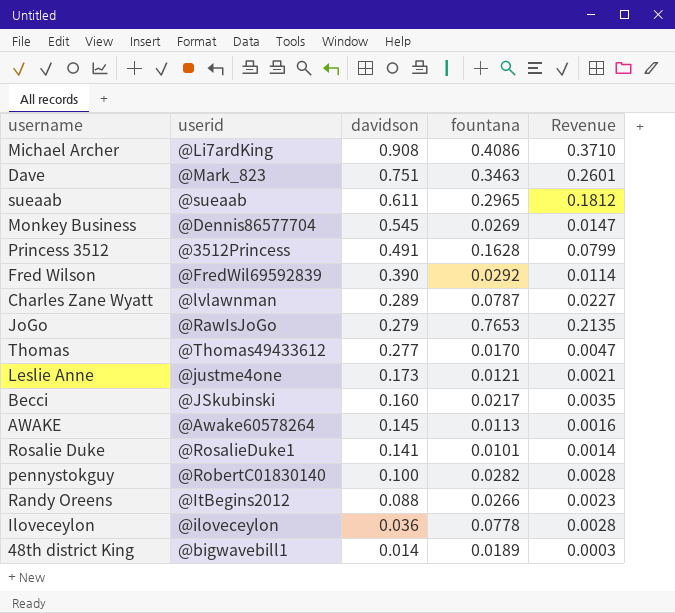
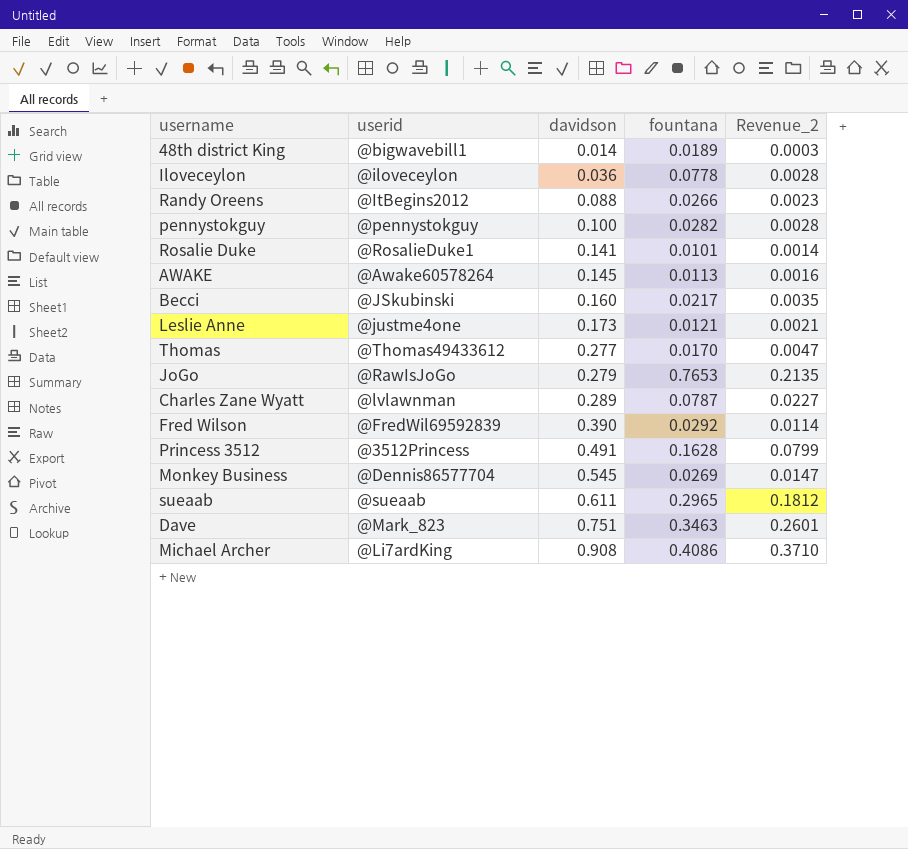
row order: davidson descending -> davidson ascending
column name: Revenue -> Revenue_2
pennystokguy | userid: @RobertC01830140 -> @pennystokguy

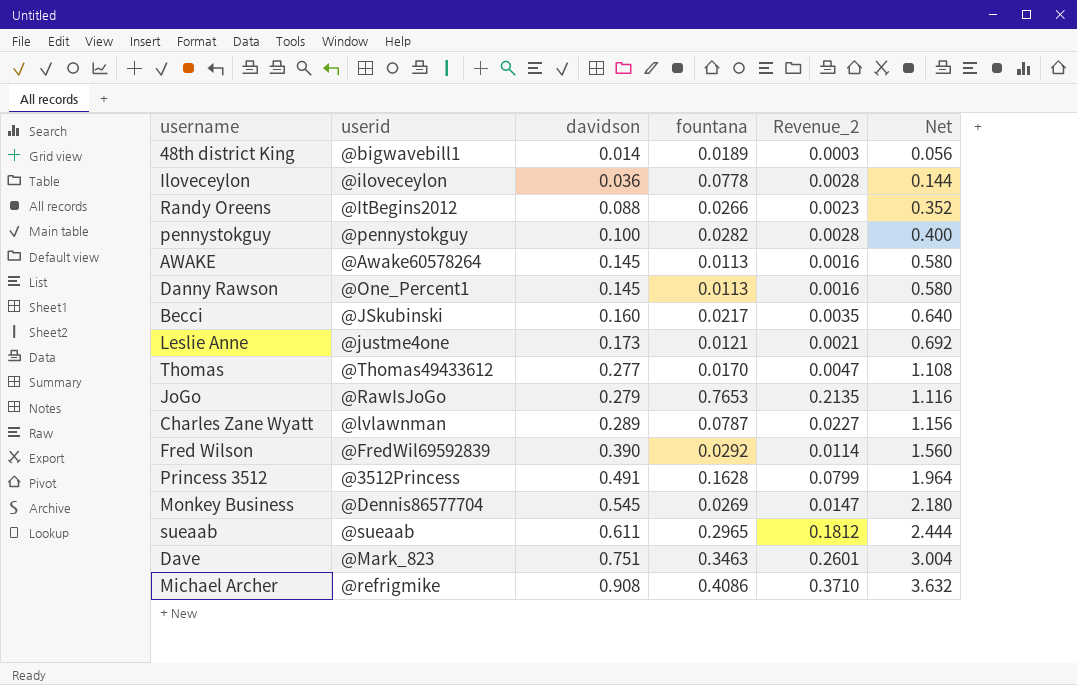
column Net | formula: none -> [davidson] * 4
row Rosalie Duke: @RosalieDuke1 | 0.141 | 0.0101 | 0.0014 -> none
row Danny Rawson: none -> @One_Percent1 | 0.145 | 0.0113 | 0.0016 | 0.580
Michael Archer | userid: @Li7ardKing -> @refrigmike

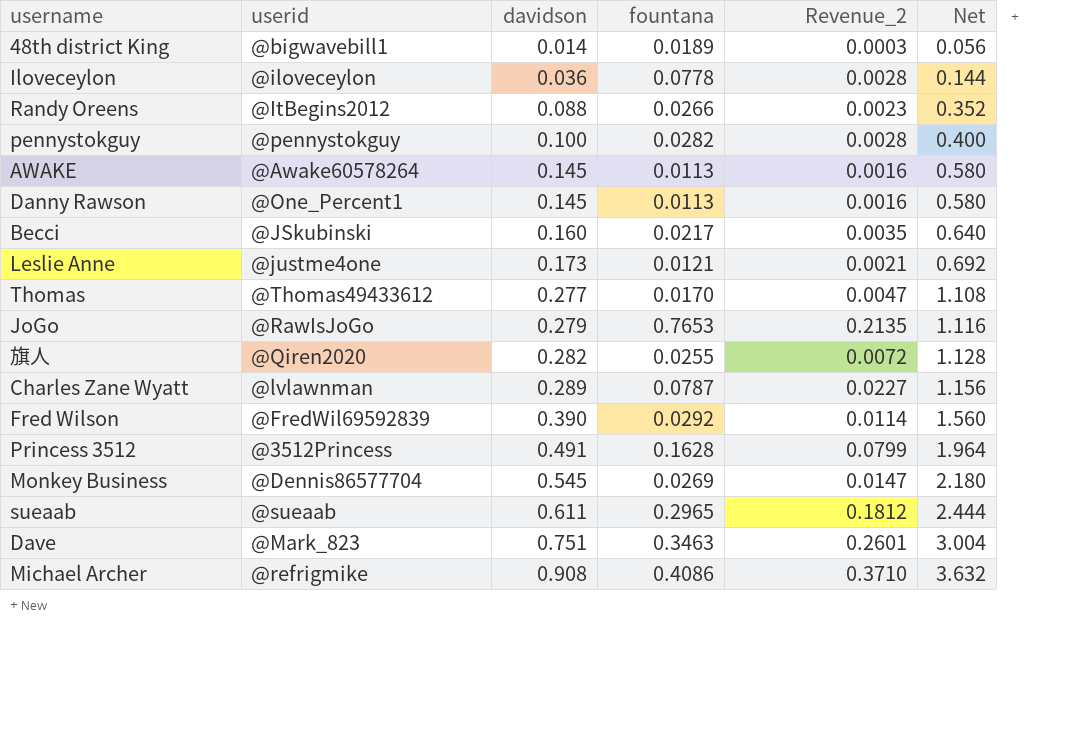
row 旗人: none -> @Qiren2020 | 0.282 | 0.0255 | 0.0072 | 1.128

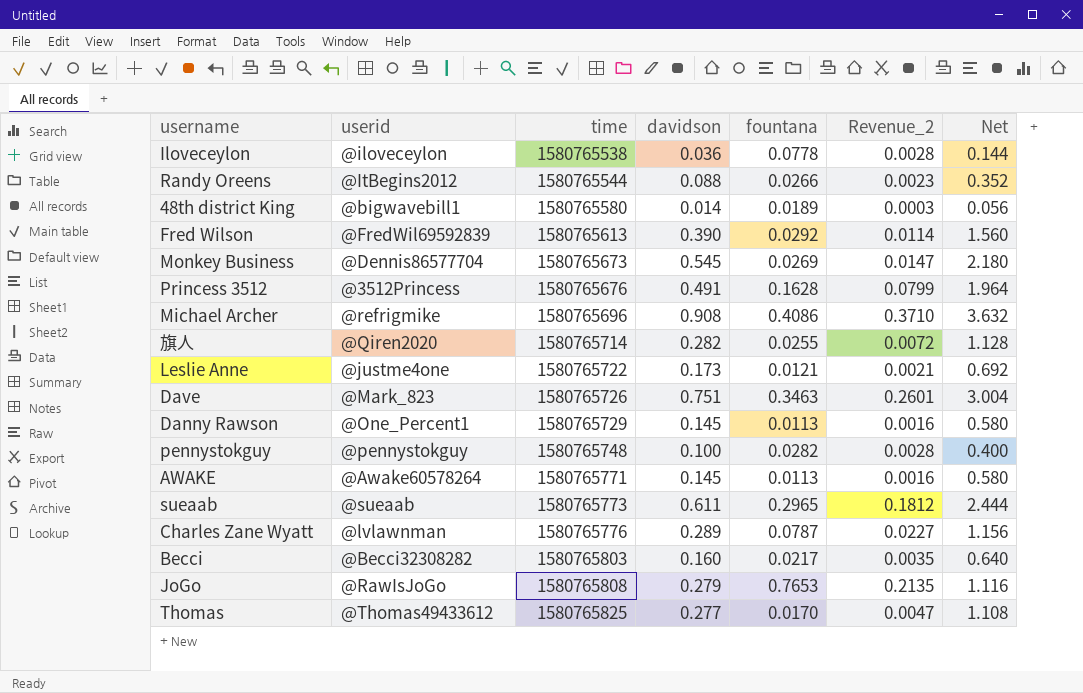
row order: davidson ascending -> time ascending
column time | position: none -> 3
Becci | userid: @JSkubinski -> @Becci32308282

